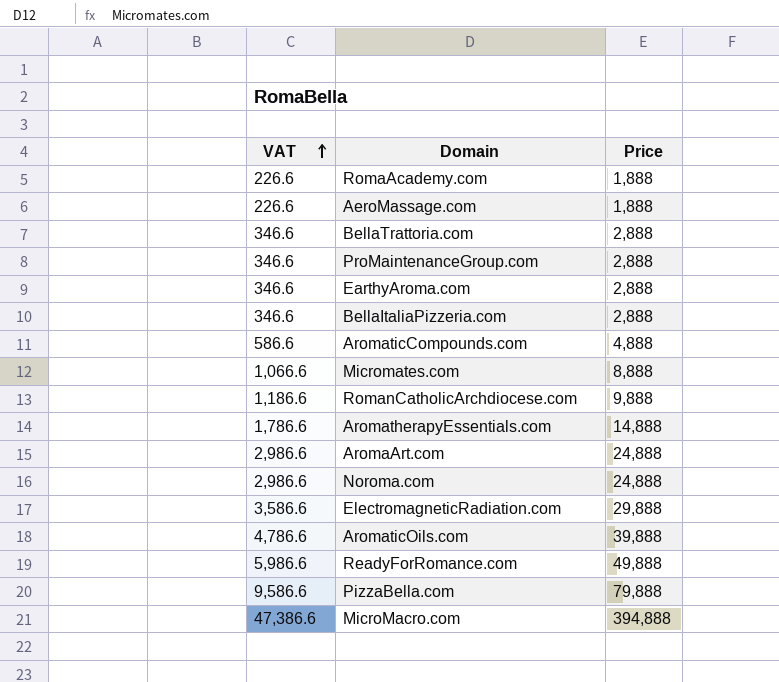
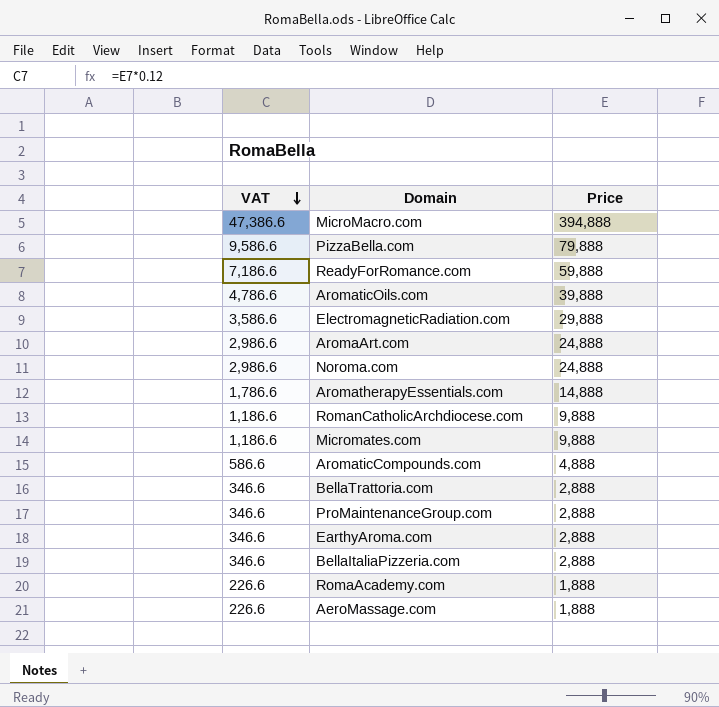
row order: VAT ascending -> VAT descending
ReadyForRomance.com | VAT: 5,986.6 -> 7,186.6
ReadyForRomance.com | Price: 49,888 -> 59,888
Micromates.com | VAT: 1,066.6 -> 1,186.6
Micromates.com | Price: 8,888 -> 9,888

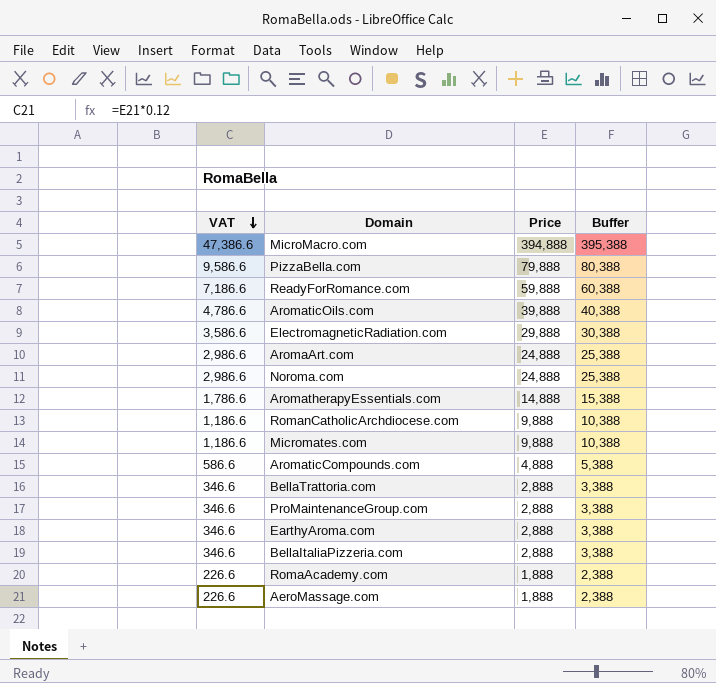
column Buffer | formula: none -> [Price] + 500

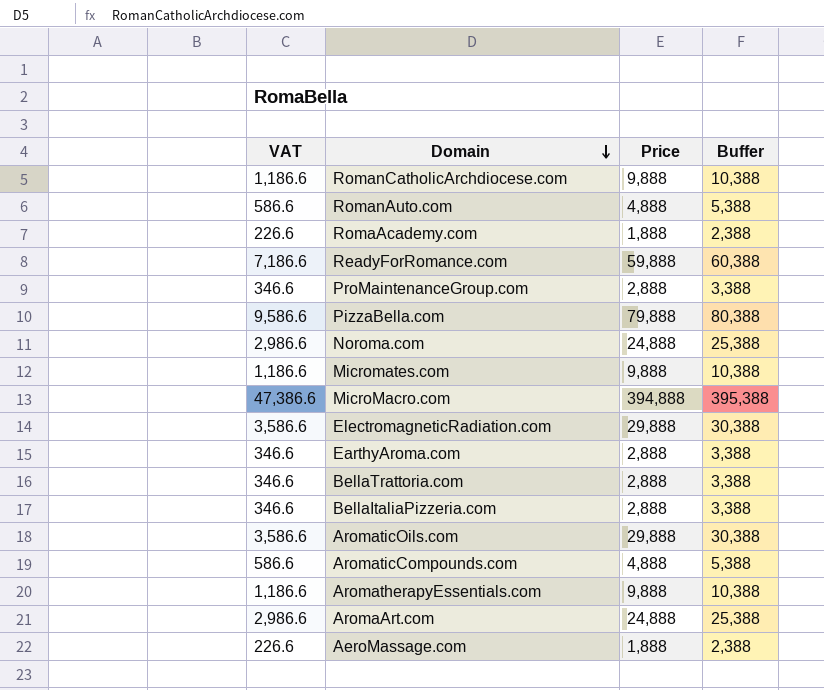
row order: VAT descending -> Domain descending
row RomanAuto.com: none -> 586.6 | 4,888 | 5,388
AromaticOils.com | VAT: 4,786.6 -> 3,586.6
AromaticOils.com | Price: 39,888 -> 29,888
AromaticOils.com | Buffer: 40,388 -> 30,388
AromatherapyEssentials.com | VAT: 1,786.6 -> 1,186.6
AromatherapyEssentials.com | Price: 14,888 -> 9,888
AromatherapyEssentials.com | Buffer: 15,388 -> 10,388

